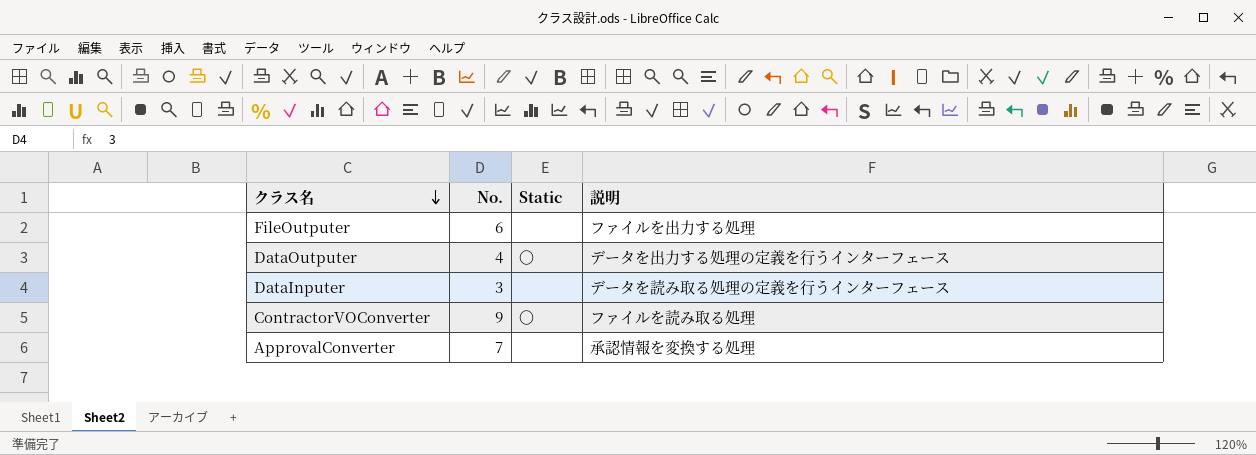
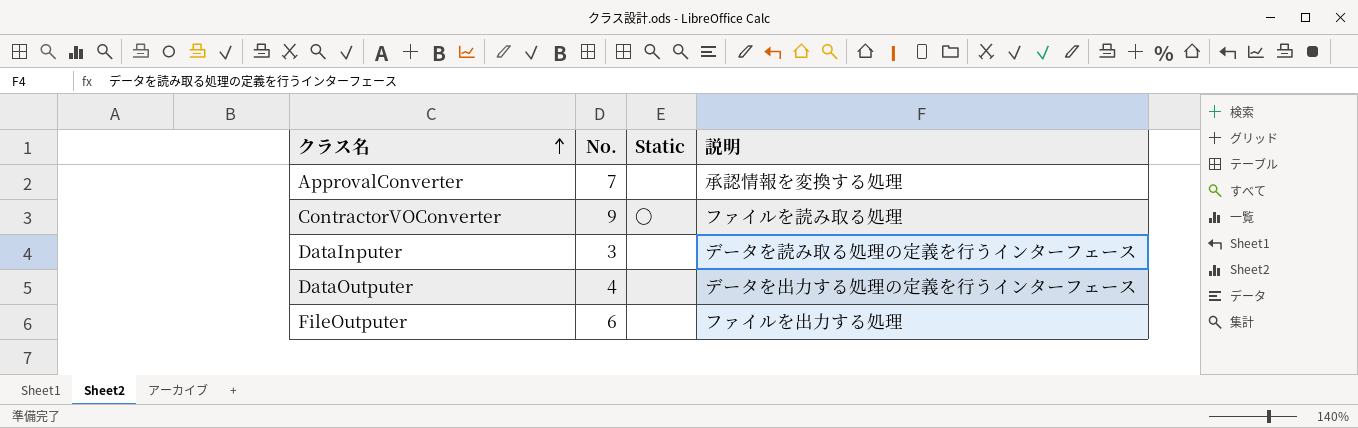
row order: クラス名 descending -> クラス名 ascending
DataOutputer | Static: 〇 -> none

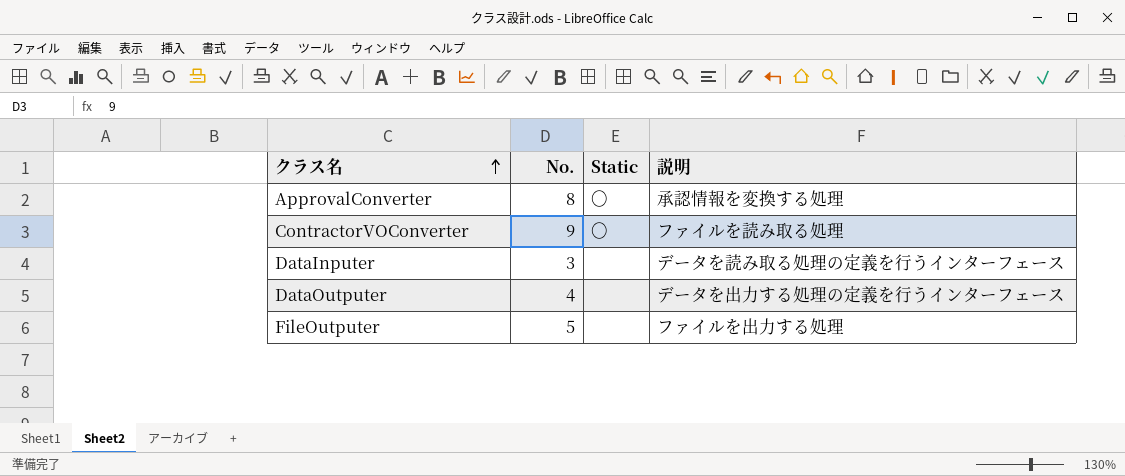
ApprovalConverter | No.: 7 -> 8
ApprovalConverter | Static: none -> 〇
FileOutputer | No.: 6 -> 5

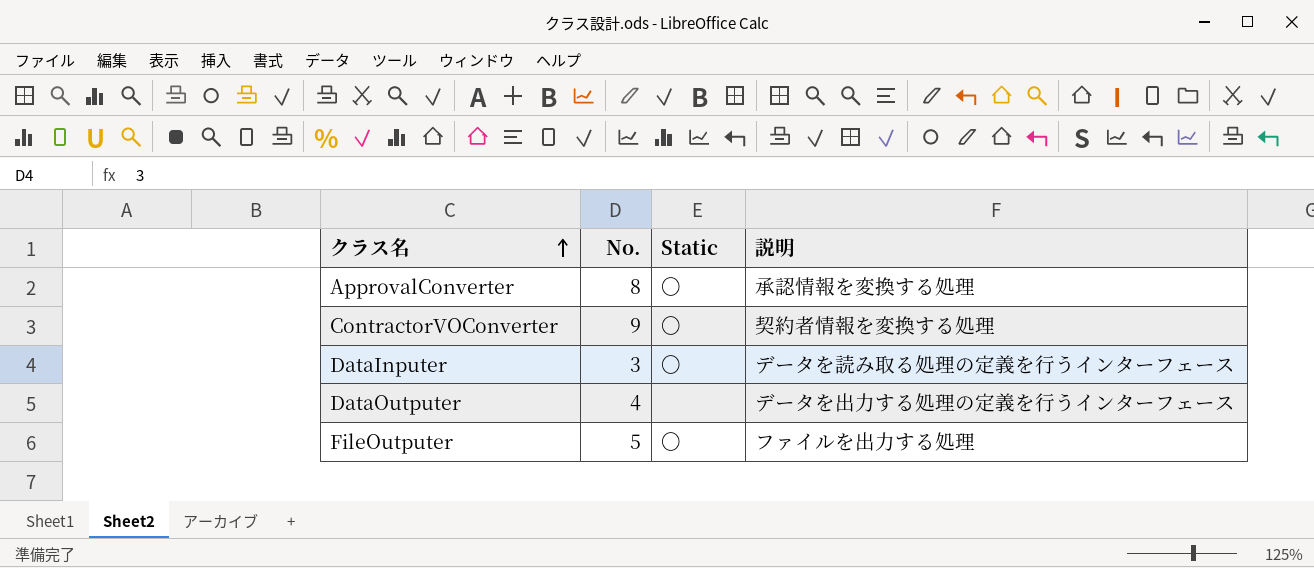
ContractorVOConverter | 説明: ファイルを読み取る処理 -> 契約者情報を変換する処理
DataInputer | Static: none -> 〇
FileOutputer | Static: none -> 〇

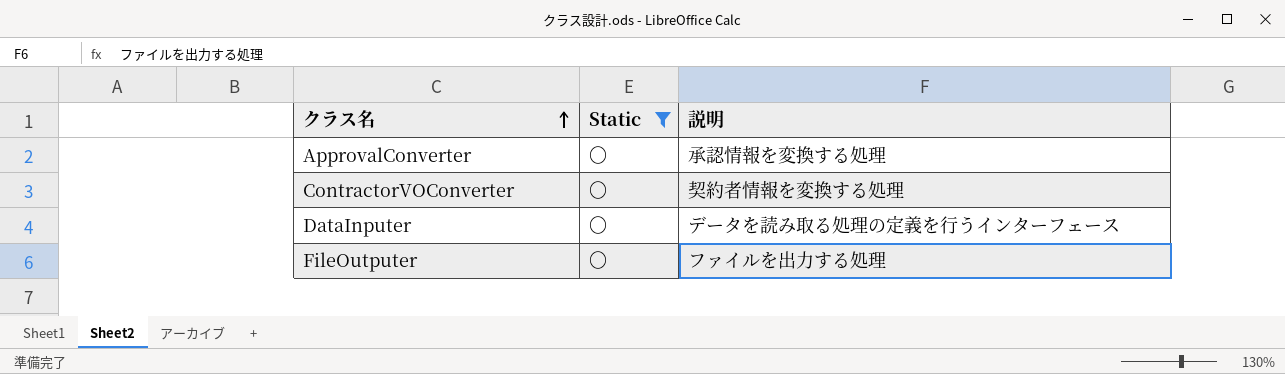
filter: none -> Static = 〇
column No. | position: 2 -> none

